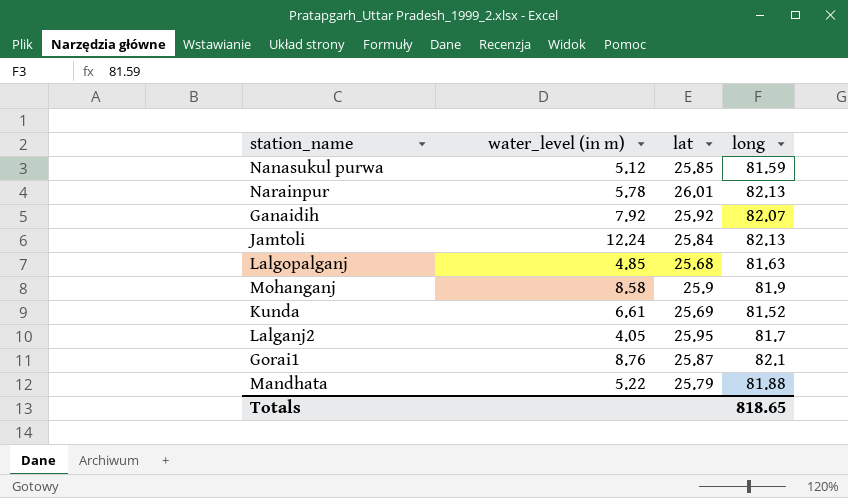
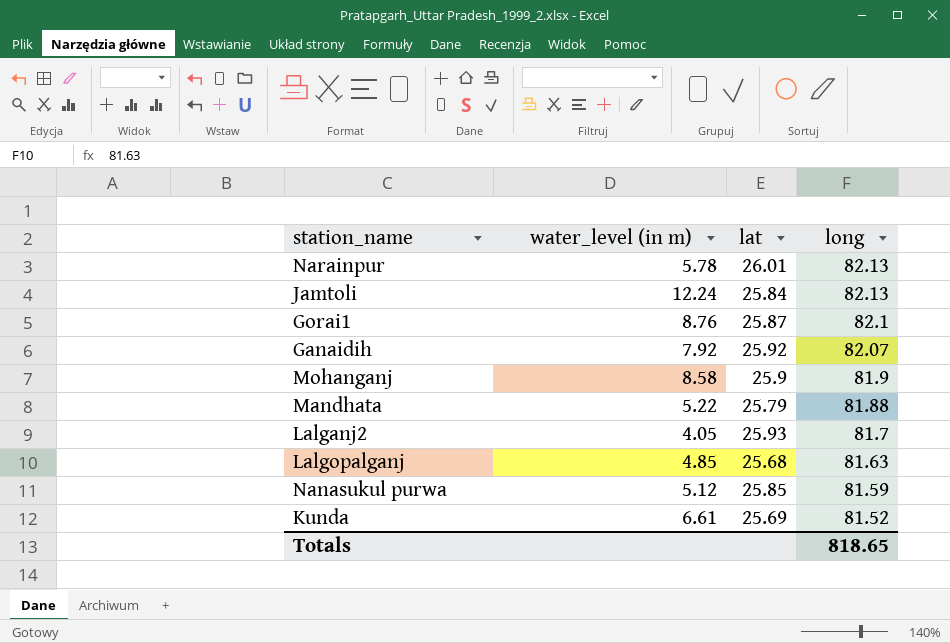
row order: none -> long descending
Lalganj2 | lat: 25.95 -> 25.93

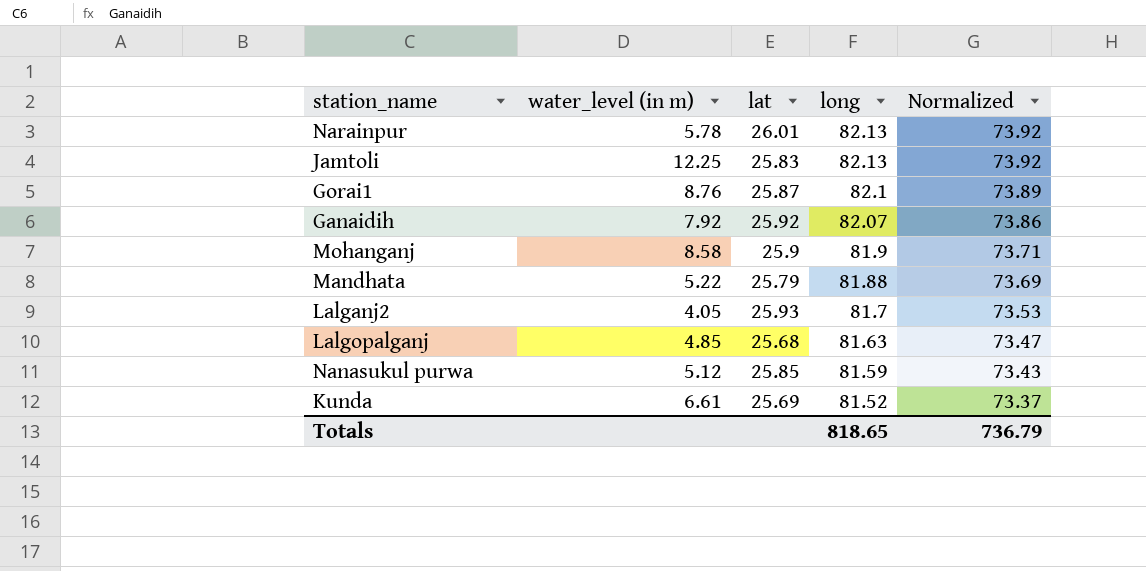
column Normalized | formula: none -> [long] * 0.9
Jamtoli | water_level (in m): 12.24 -> 12.25
Jamtoli | lat: 25.84 -> 25.83

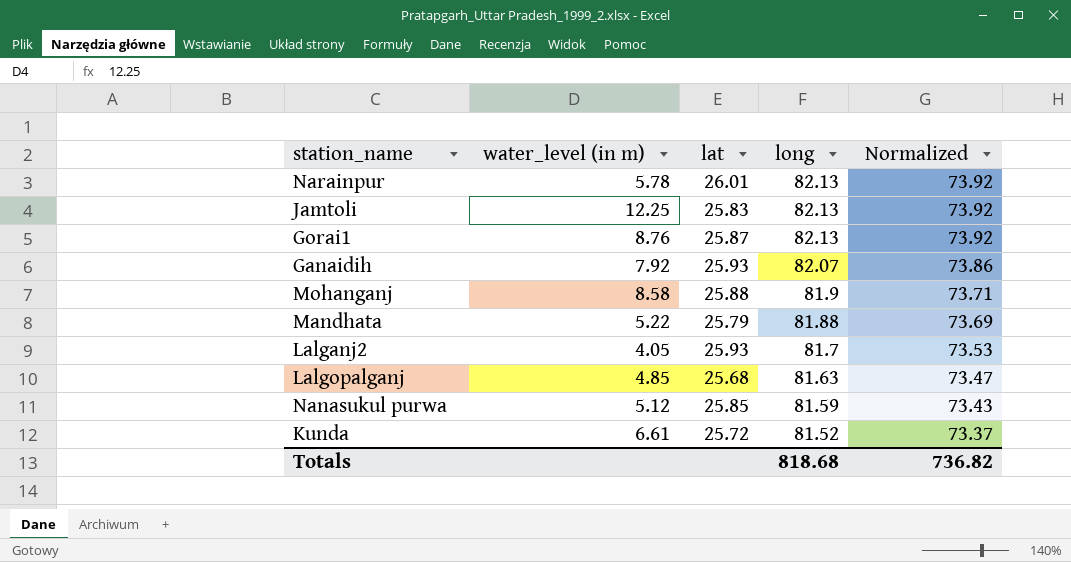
Gorai1 | long: 82.1 -> 82.13
Gorai1 | Normalized: 73.89 -> 73.92
Ganaidih | lat: 25.92 -> 25.93
Mohanganj | lat: 25.9 -> 25.88
Kunda | lat: 25.69 -> 25.72
Totals | long: 818.65 -> 818.68
Totals | Normalized: 736.79 -> 736.82

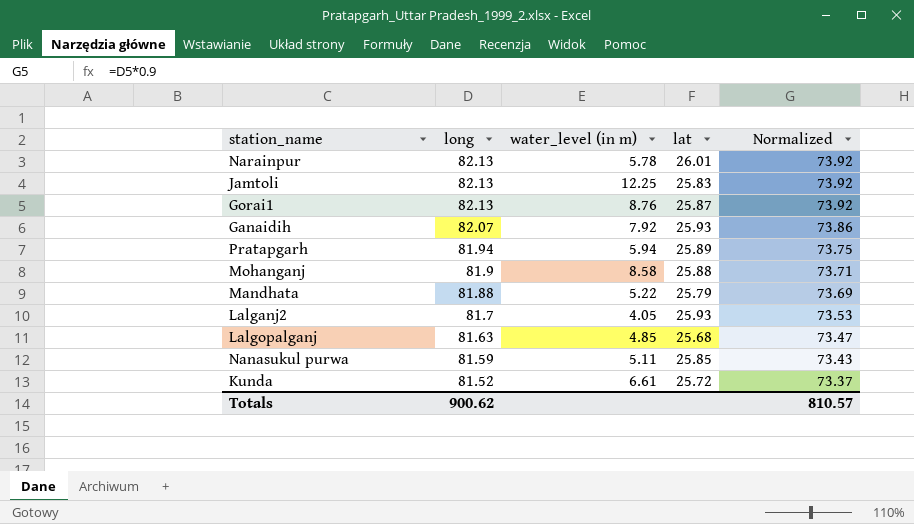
column long | position: 4 -> 2
row Pratapgarh: none -> 81.94 | 5.94 | 25.89 | 73.75
Nanasukul purwa | water_level (in m): 5.12 -> 5.11
Totals | long: 818.68 -> 900.62
Totals | Normalized: 736.82 -> 810.57

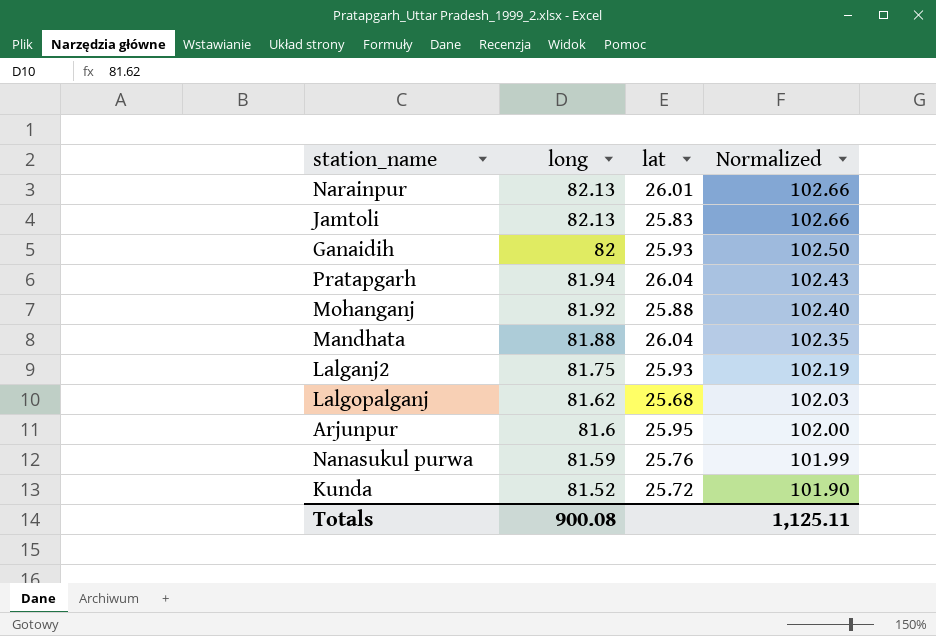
column water_level (in m) | position: 3 -> none
column Normalized | formula: [long] * 0.9 -> [long] * 1.25
row Gorai1: 82.13 | 8.76 | 25.87 | 73.92 -> none
Ganaidih | long: 82.07 -> 82
Pratapgarh | lat: 25.89 -> 26.04
Mohanganj | long: 81.9 -> 81.92
Mandhata | lat: 25.79 -> 26.04
Lalganj2 | long: 81.7 -> 81.75
Lalgopalganj | long: 81.63 -> 81.62
row Arjunpur: none -> 81.6 | 25.95 | 102.00
Nanasukul purwa | lat: 25.85 -> 25.76
Totals | long: 900.62 -> 900.08
Totals | Normalized: 810.57 -> 1,125.11

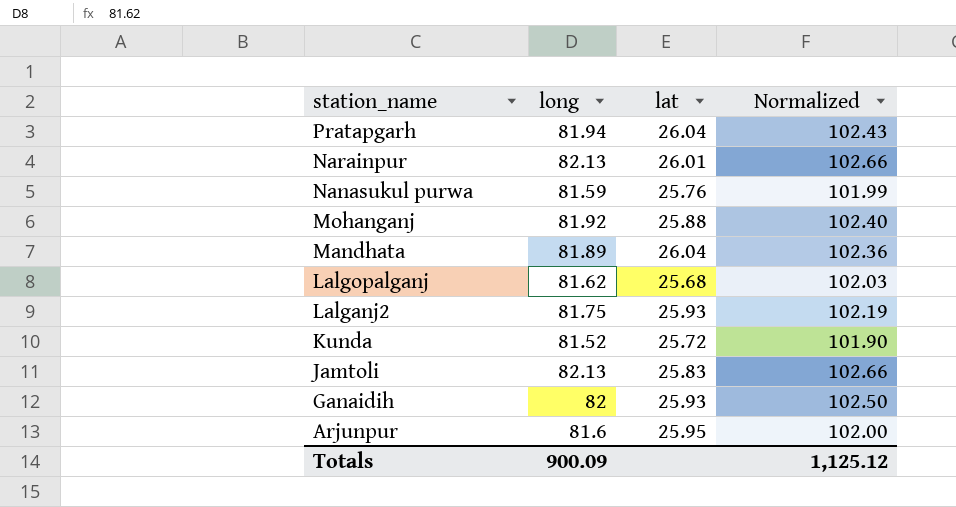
row order: long descending -> station_name descending
Mandhata | long: 81.88 -> 81.89
Mandhata | Normalized: 102.35 -> 102.36
Totals | long: 900.08 -> 900.09
Totals | Normalized: 1,125.11 -> 1,125.12

